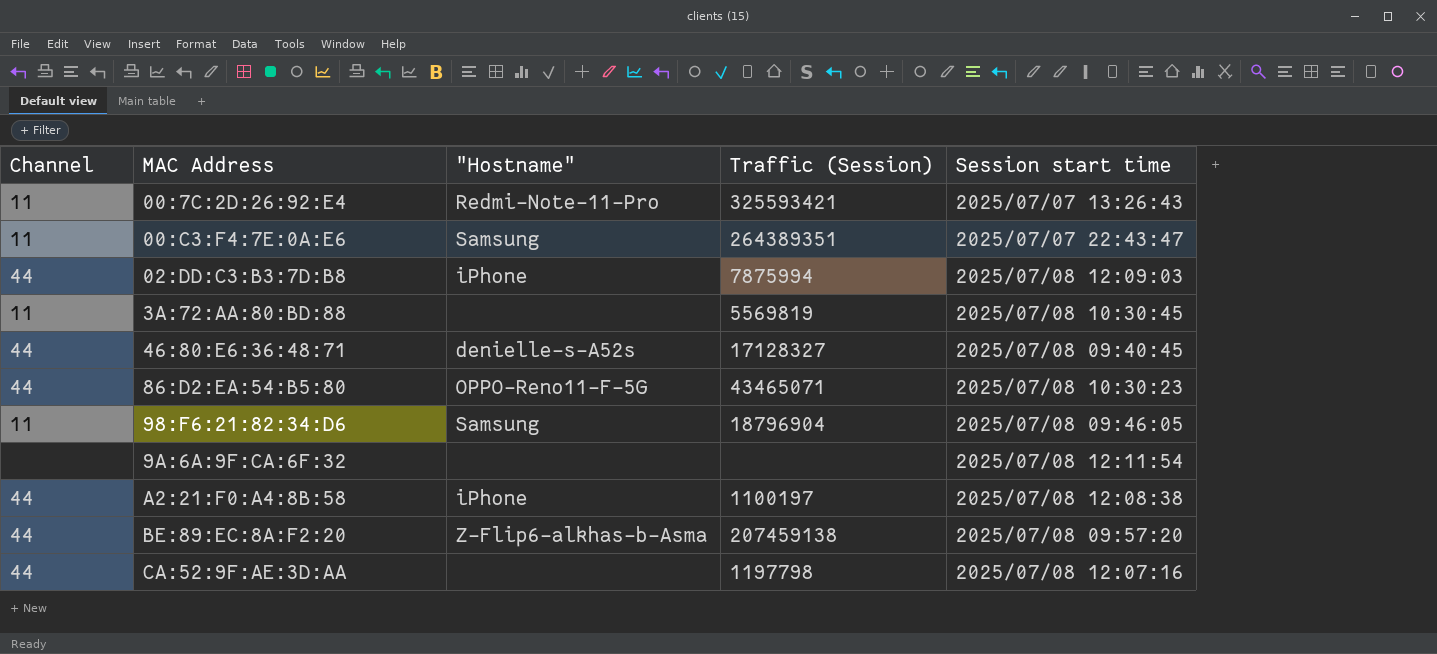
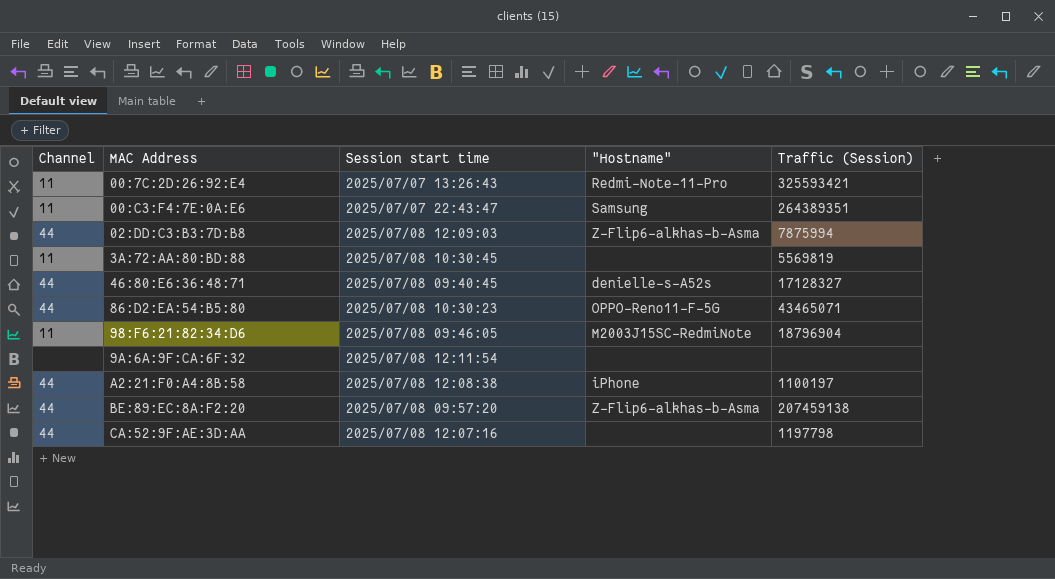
column Session start time | position: 5 -> 3
02:DD:C3:B3:7D:B8 | "Hostname": iPhone -> Z-Flip6-alkhas-b-Asma
98:F6:21:82:34:D6 | "Hostname": Samsung -> M2003J15SC-RedmiNote

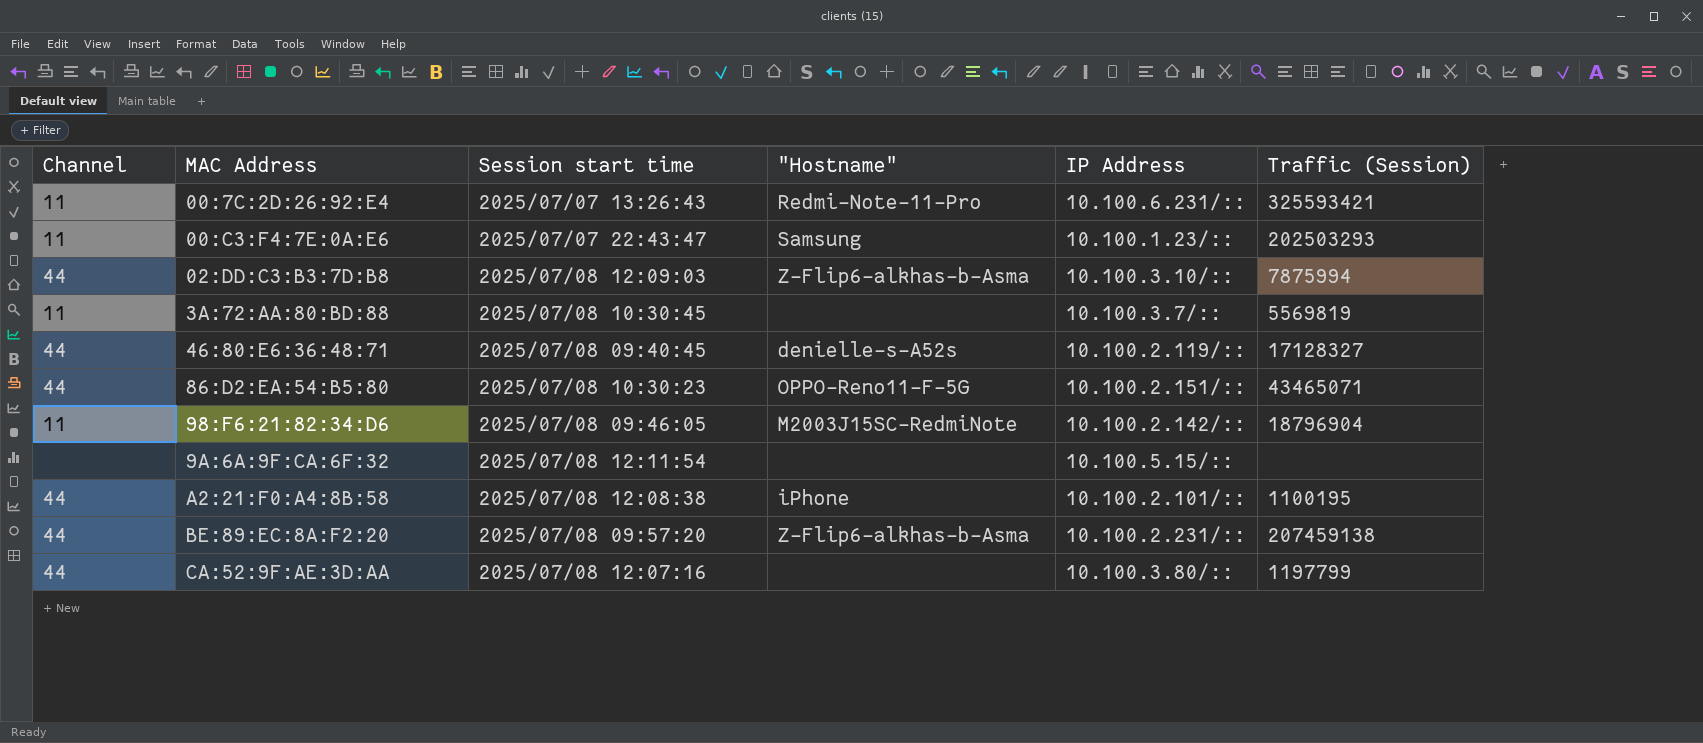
column IP Address | position: none -> 5
00:C3:F4:7E:0A:E6 | Traffic (Session): 264389351 -> 202503293
A2:21:F0:A4:8B:58 | Traffic (Session): 1100197 -> 1100195
CA:52:9F:AE:3D:AA | Traffic (Session): 1197798 -> 1197799

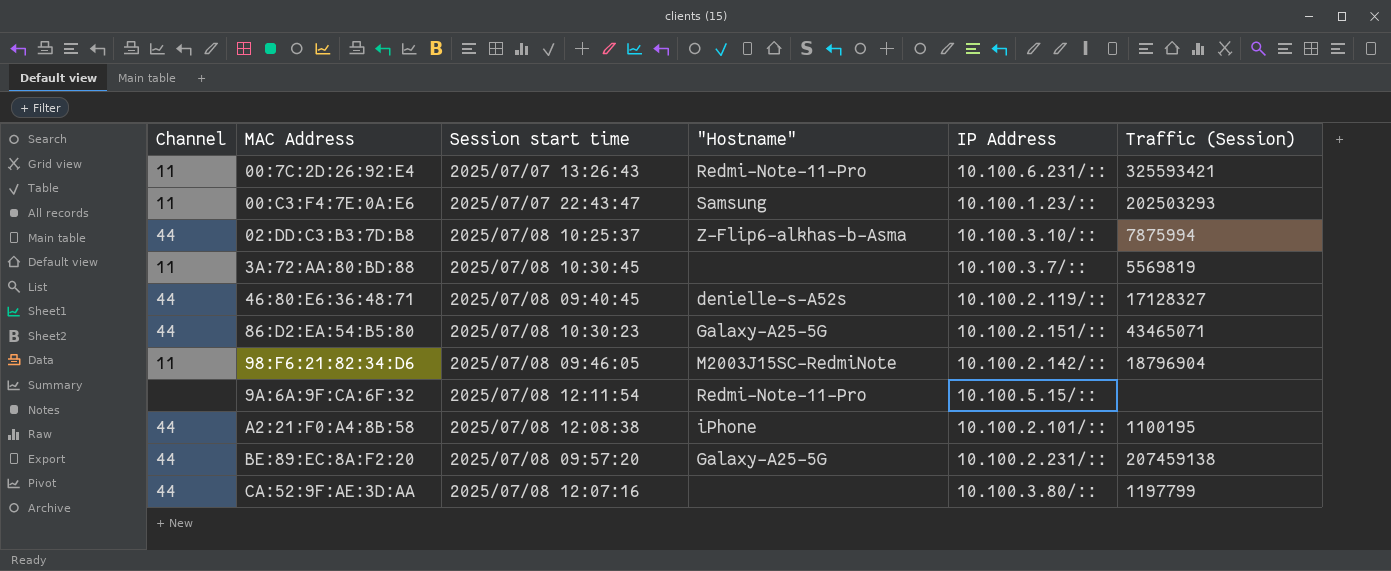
02:DD:C3:B3:7D:B8 | Session start time: 2025/07/08 12:09:03 -> 2025/07/08 10:25:37
86:D2:EA:54:B5:80 | "Hostname": OPPO-Reno11-F-5G -> Galaxy-A25-5G
9A:6A:9F:CA:6F:32 | "Hostname": none -> Redmi-Note-11-Pro
BE:89:EC:8A:F2:20 | "Hostname": Z-Flip6-alkhas-b-Asma -> Galaxy-A25-5G

